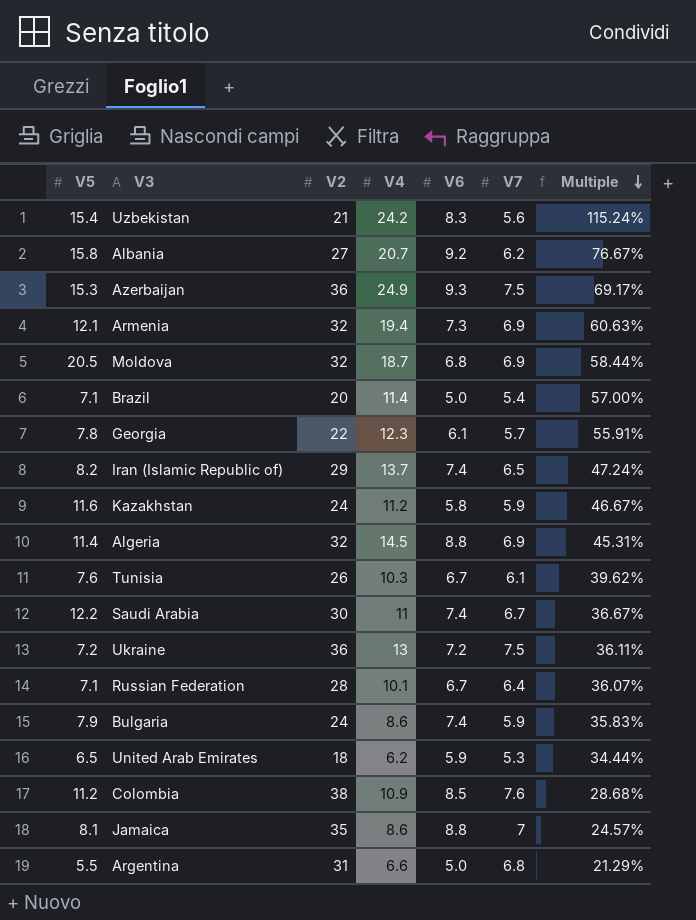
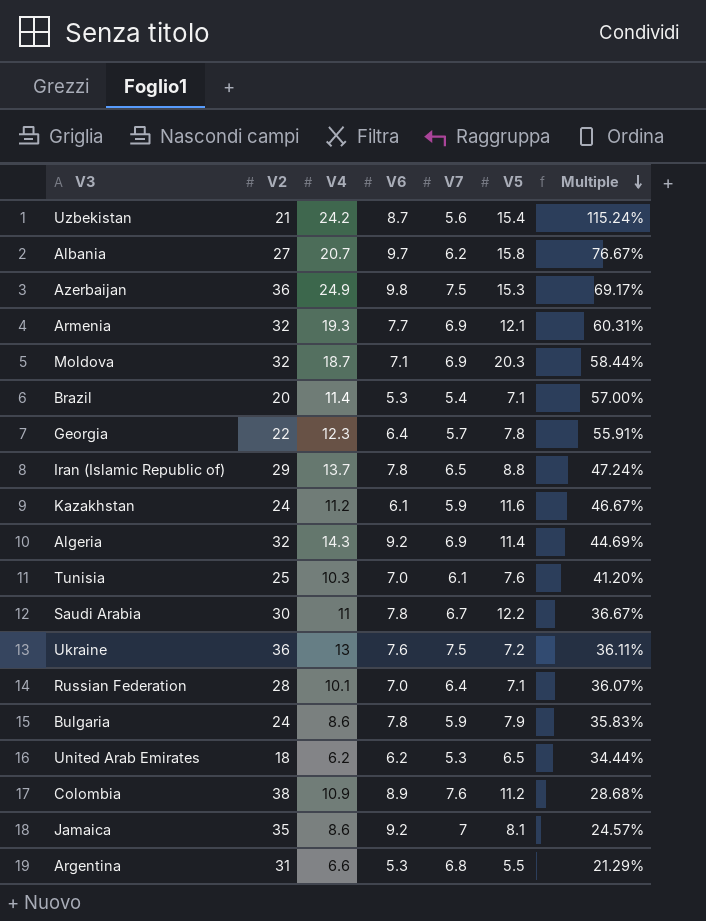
column V5 | position: 1 -> 6
Uzbekistan | V6: 8.3 -> 8.7
Albania | V6: 9.2 -> 9.7
Azerbaijan | V6: 9.3 -> 9.8
Armenia | V4: 19.4 -> 19.3
Armenia | V6: 7.3 -> 7.7
Armenia | Multiple: 60.63% -> 60.31%
Moldova | V6: 6.8 -> 7.1
Moldova | V5: 20.5 -> 20.3
Brazil | V6: 5.0 -> 5.3
Georgia | V6: 6.1 -> 6.4
Iran (Islamic Republic of) | V6: 7.4 -> 7.8
Iran (Islamic Republic of) | V5: 8.2 -> 8.8
Kazakhstan | V6: 5.8 -> 6.1
Algeria | V4: 14.5 -> 14.3
Algeria | V6: 8.8 -> 9.2
Algeria | Multiple: 45.31% -> 44.69%
Tunisia | V2: 26 -> 25
Tunisia | V6: 6.7 -> 7.0
Tunisia | Multiple: 39.62% -> 41.20%
Saudi Arabia | V6: 7.4 -> 7.8
Ukraine | V6: 7.2 -> 7.6
Russian Federation | V6: 6.7 -> 7.0
Bulgaria | V6: 7.4 -> 7.8
United Arab Emirates | V6: 5.9 -> 6.2
Colombia | V6: 8.5 -> 8.9
Jamaica | V6: 8.8 -> 9.2
Argentina | V6: 5.0 -> 5.3

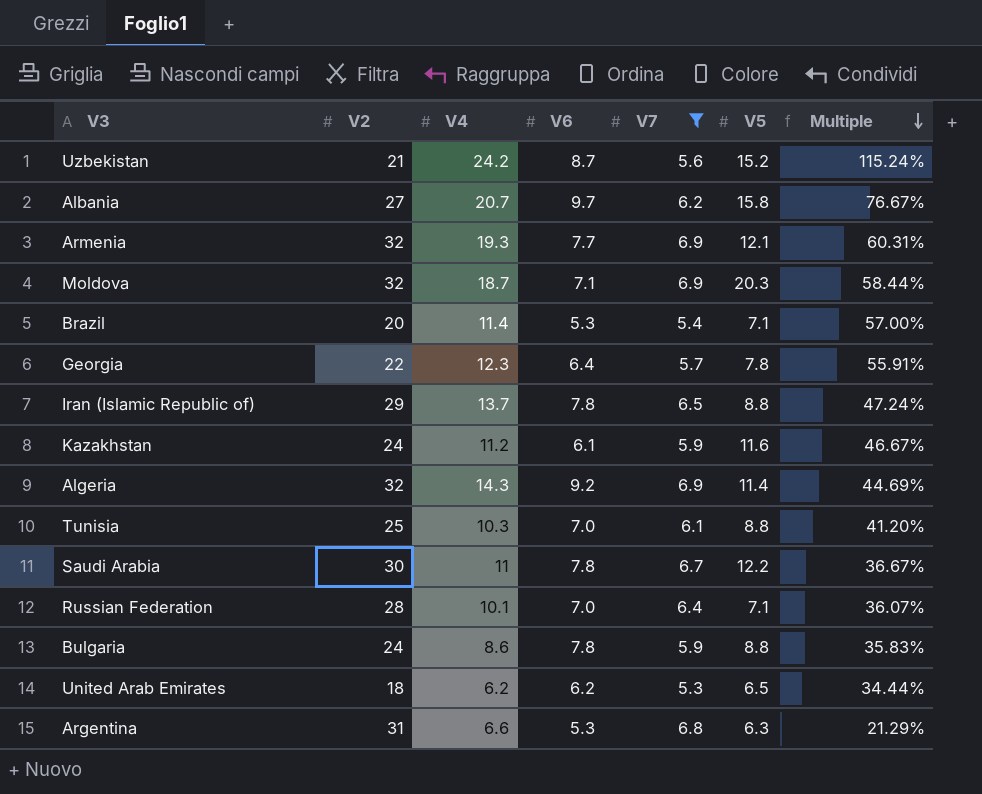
filter: none -> V7 <= 6.9
Uzbekistan | V5: 15.4 -> 15.2
Tunisia | V5: 7.6 -> 8.8
Bulgaria | V5: 7.9 -> 8.8
Argentina | V5: 5.5 -> 6.3

